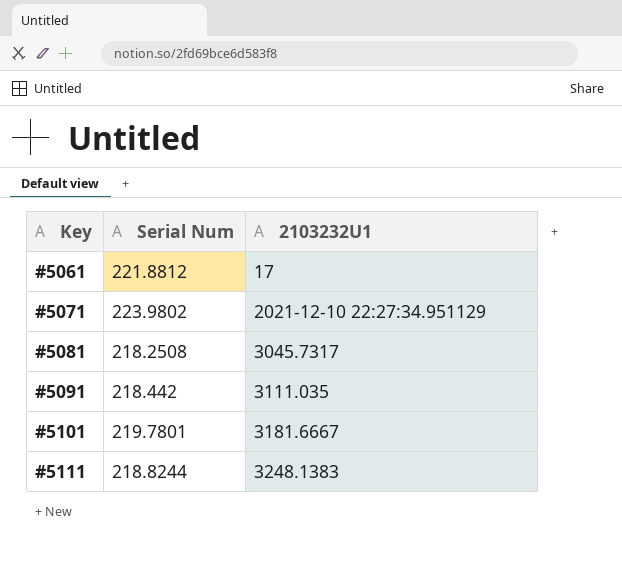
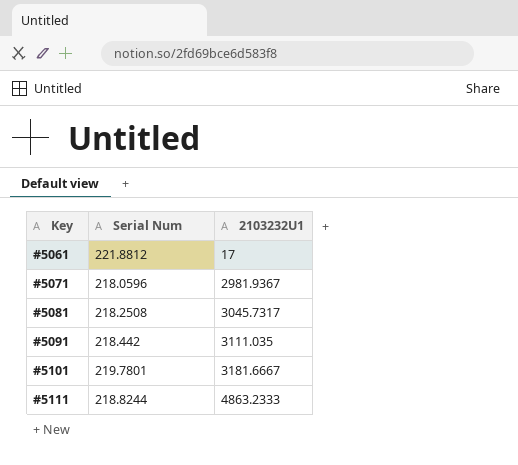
#5071 | Serial Num: 223.9802 -> 218.0596
#5071 | 2103232U1: 2021-12-10 22:27:34.951129 -> 2981.9367
#5111 | 2103232U1: 3248.1383 -> 4863.2333

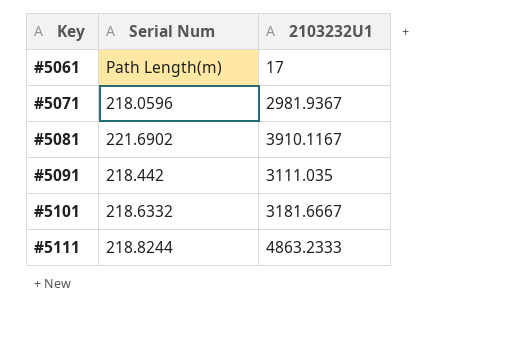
#5061 | Serial Num: 221.8812 -> Path Length(m)
#5081 | Serial Num: 218.2508 -> 221.6902
#5081 | 2103232U1: 3045.7317 -> 3910.1167
#5101 | Serial Num: 219.7801 -> 218.6332

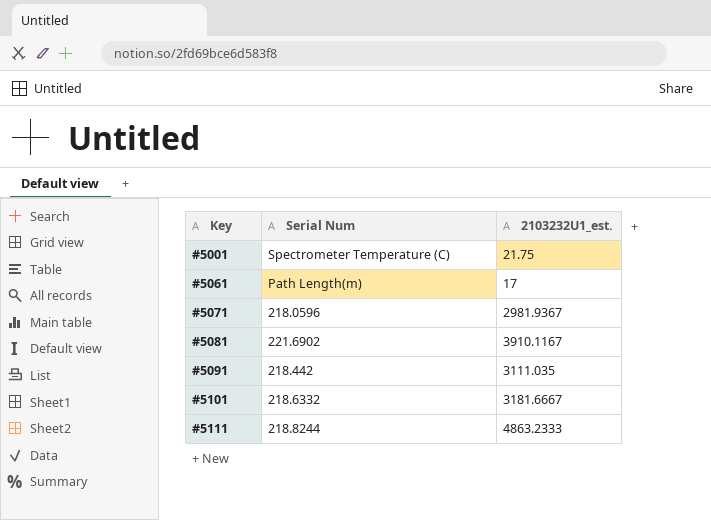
column name: 2103232U1 -> 2103232U1_est.
row #5001: none -> Spectrometer Temperature (C) | 21.75

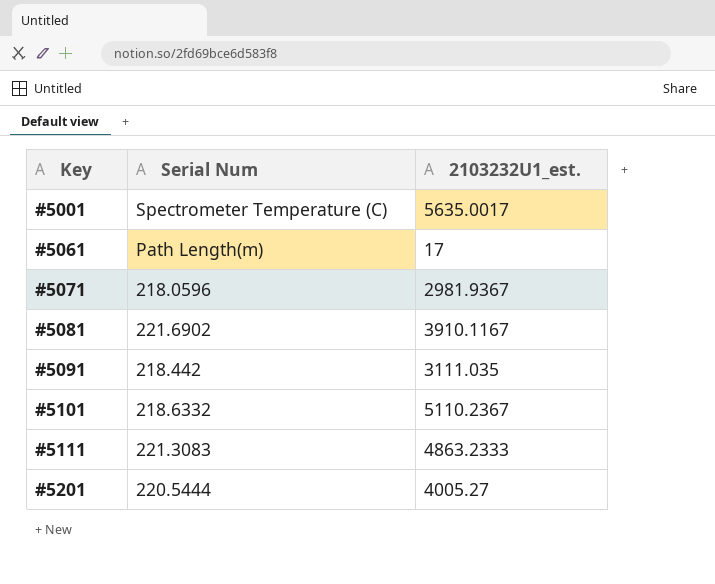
#5001 | 2103232U1_est.: 21.75 -> 5635.0017
#5101 | 2103232U1_est.: 3181.6667 -> 5110.2367
#5111 | Serial Num: 218.8244 -> 221.3083
row #5201: none -> 220.5444 | 4005.27

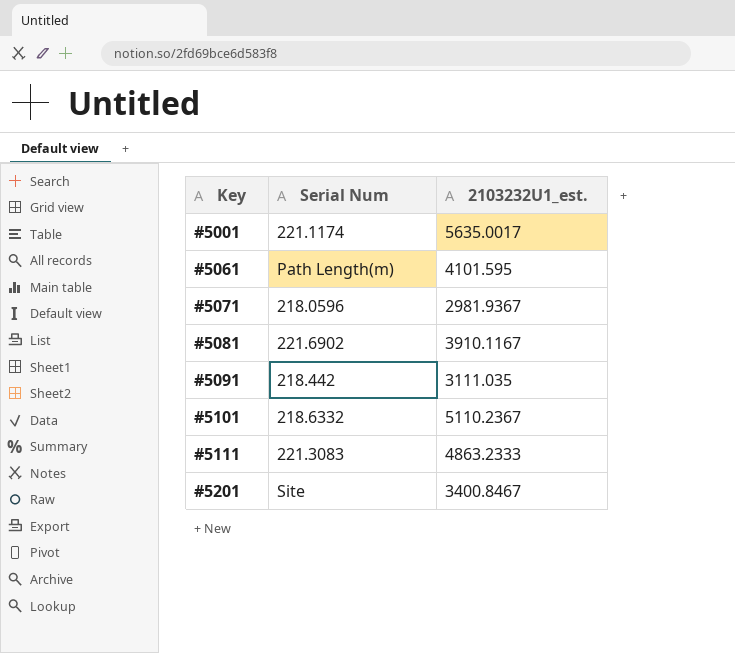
#5001 | Serial Num: Spectrometer Temperature (C) -> 221.1174
#5061 | 2103232U1_est.: 17 -> 4101.595
#5201 | Serial Num: 220.5444 -> Site
#5201 | 2103232U1_est.: 4005.27 -> 3400.8467

